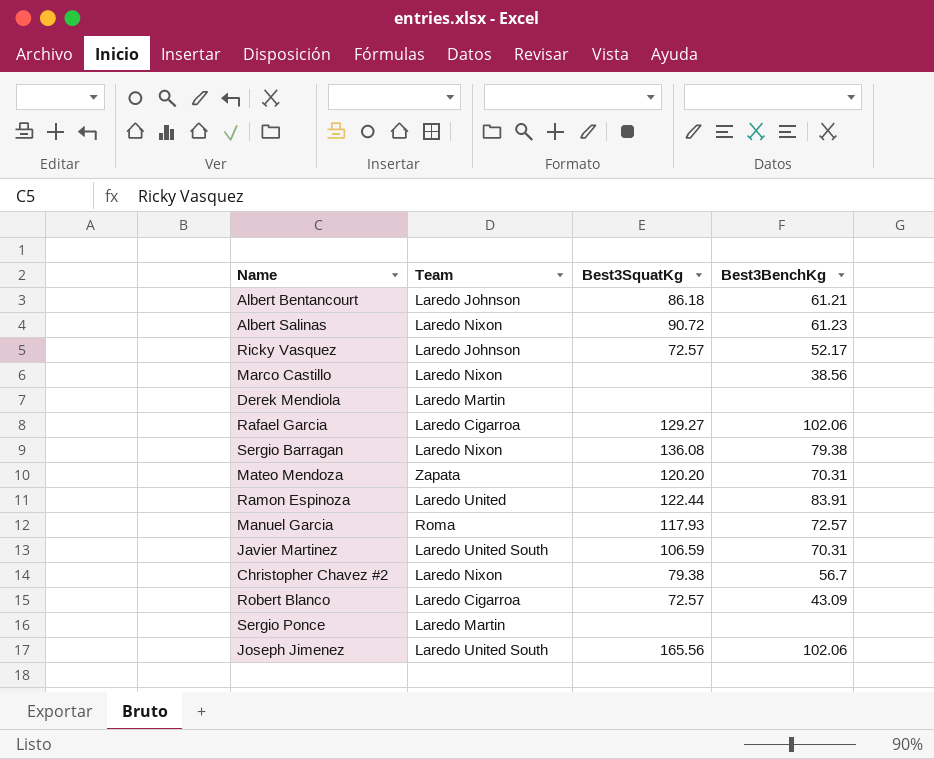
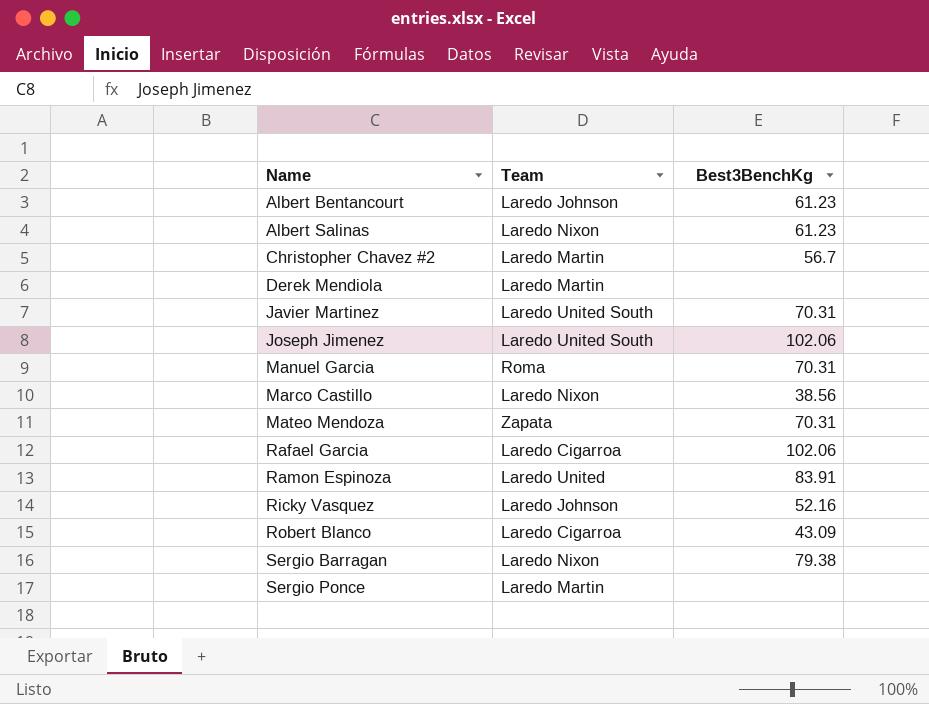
row order: none -> Name ascending
column Best3SquatKg | position: 3 -> none
Albert Bentancourt | Best3BenchKg: 61.21 -> 61.23
Christopher Chavez #2 | Team: Laredo Nixon -> Laredo Martin
Manuel Garcia | Best3BenchKg: 72.57 -> 70.31
Ricky Vasquez | Best3BenchKg: 52.17 -> 52.16

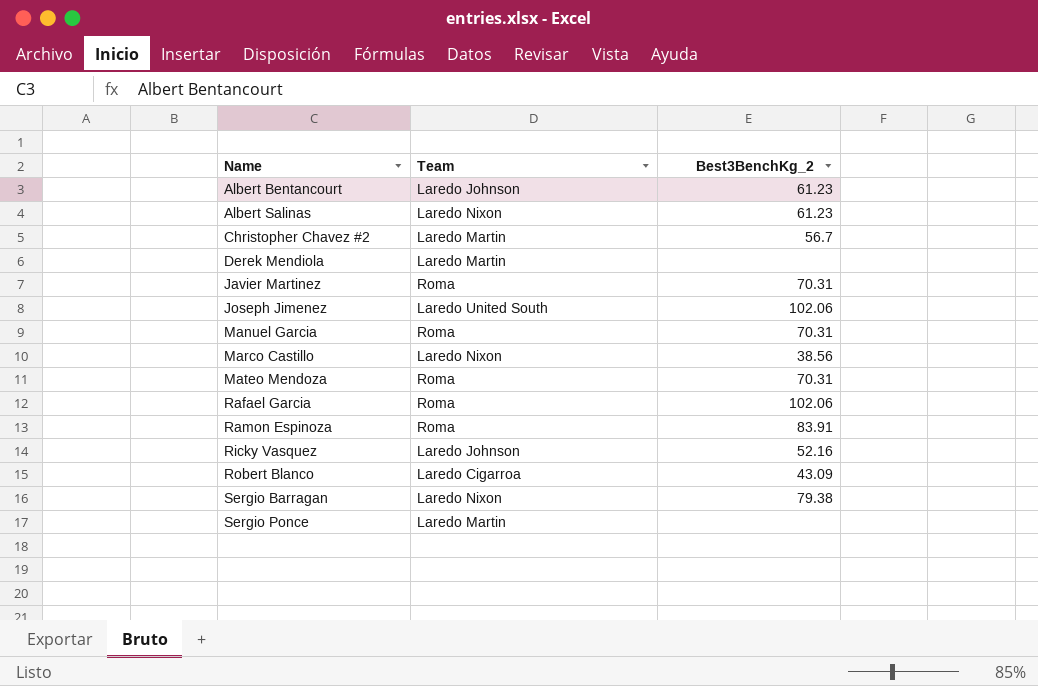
column name: Best3BenchKg -> Best3BenchKg_2
Javier Martinez | Team: Laredo United South -> Roma
Mateo Mendoza | Team: Zapata -> Roma
Rafael Garcia | Team: Laredo Cigarroa -> Roma
Ramon Espinoza | Team: Laredo United -> Roma

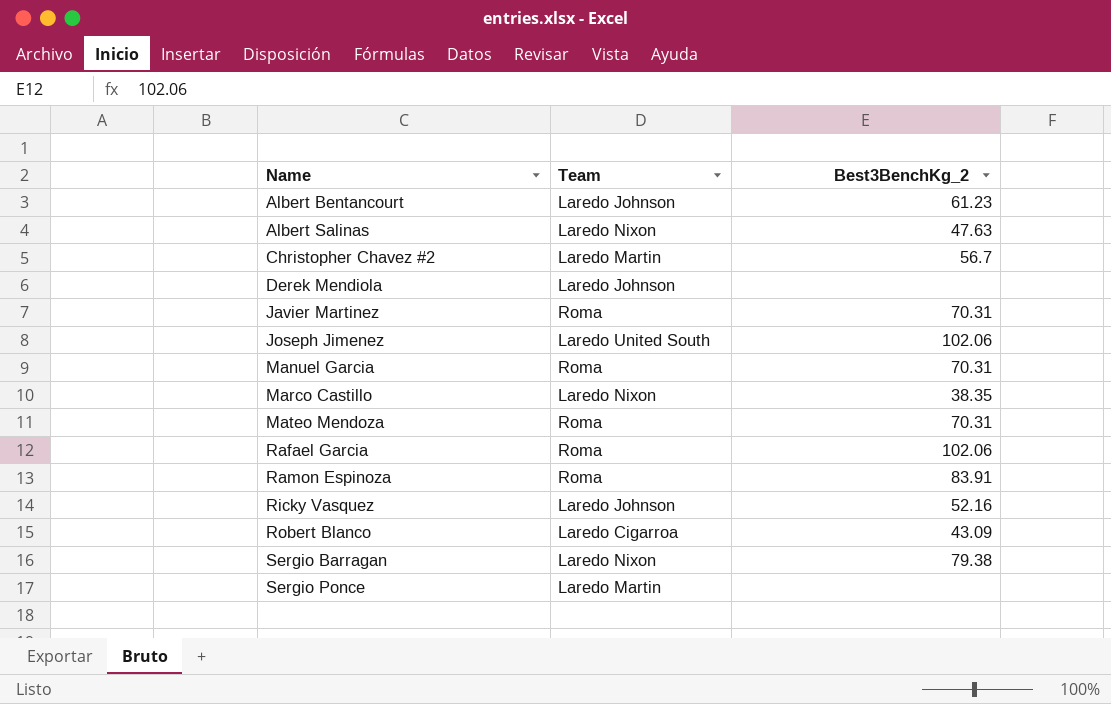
Albert Salinas | Best3BenchKg_2: 61.23 -> 47.63
Derek Mendiola | Team: Laredo Martin -> Laredo Johnson
Marco Castillo | Best3BenchKg_2: 38.56 -> 38.35

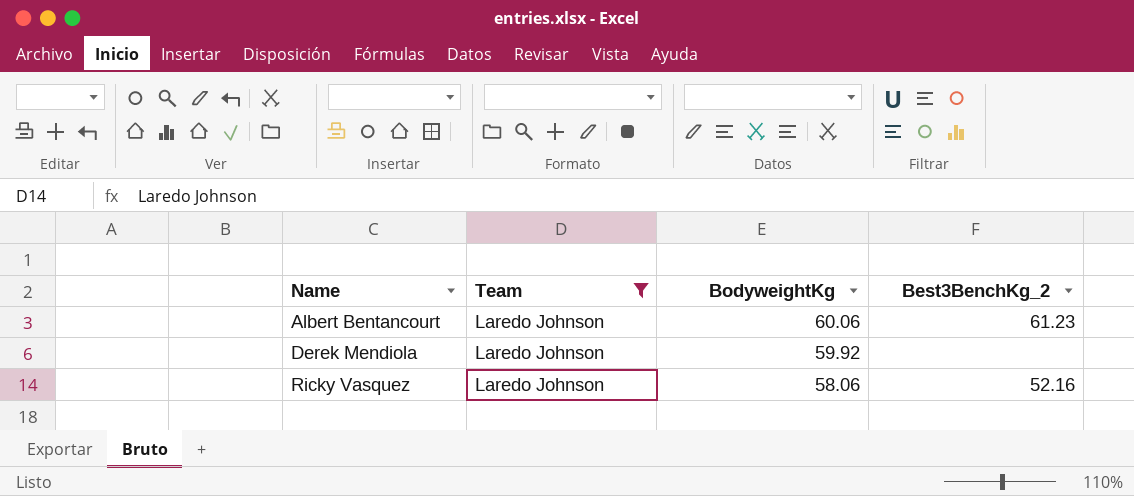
filter: none -> Team = Laredo Johnson
column BodyweightKg | position: none -> 3

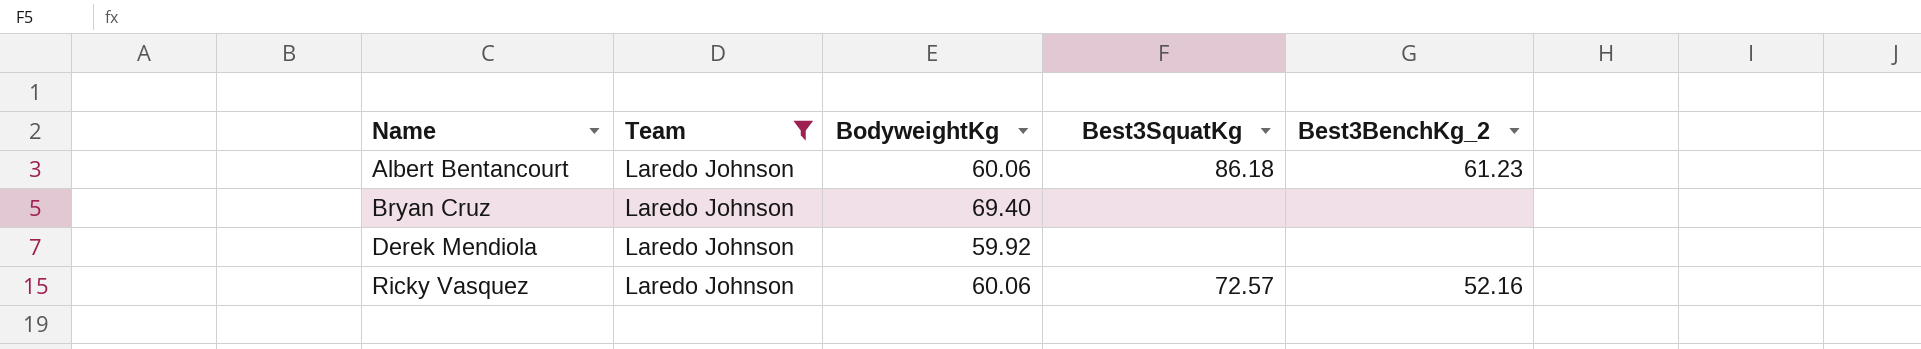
column Best3SquatKg | position: none -> 4
row Bryan Cruz: none -> Laredo Johnson | 69.40 | none | none
Ricky Vasquez | BodyweightKg: 58.06 -> 60.06

